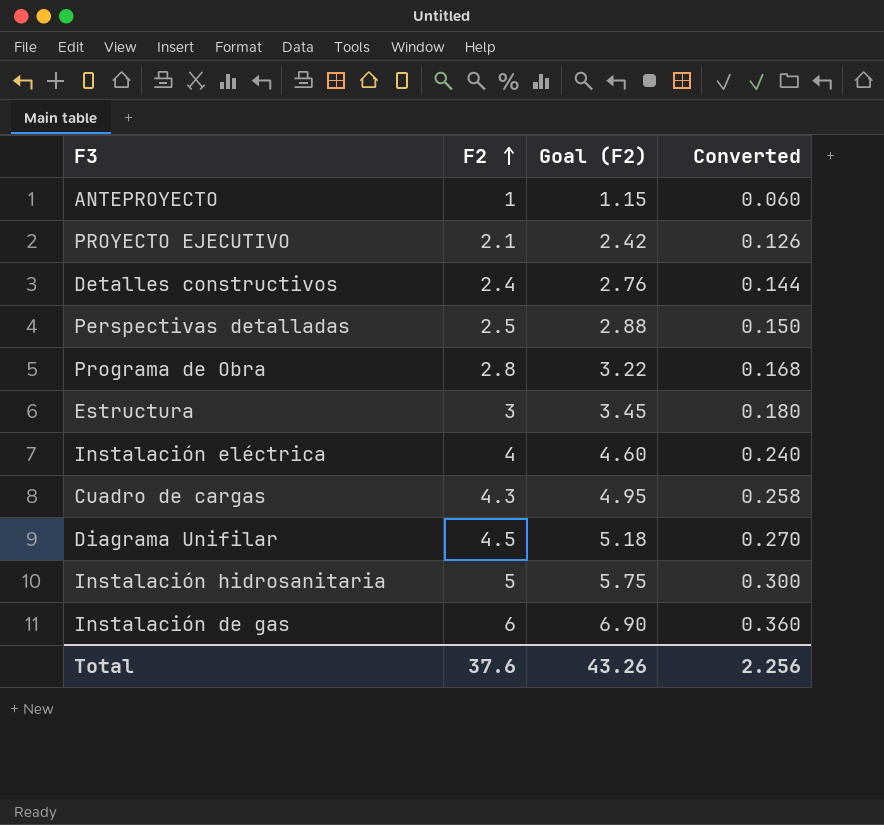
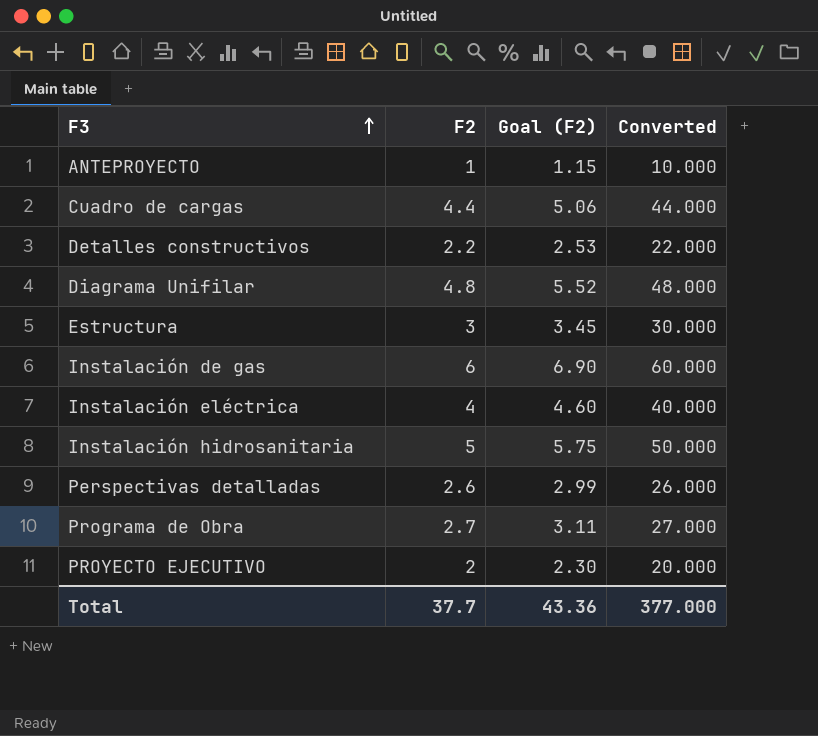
row order: F2 ascending -> F3 ascending
column Converted | formula: [F2] * 0.06 -> [F2] * 10
Cuadro de cargas | F2: 4.3 -> 4.4
Cuadro de cargas | Goal (F2): 4.95 -> 5.06
Detalles constructivos | F2: 2.4 -> 2.2
Detalles constructivos | Goal (F2): 2.76 -> 2.53
Diagrama Unifilar | F2: 4.5 -> 4.8
Diagrama Unifilar | Goal (F2): 5.18 -> 5.52
Perspectivas detalladas | F2: 2.5 -> 2.6
Perspectivas detalladas | Goal (F2): 2.88 -> 2.99
Programa de Obra | F2: 2.8 -> 2.7
Programa de Obra | Goal (F2): 3.22 -> 3.11
PROYECTO EJECUTIVO | F2: 2.1 -> 2
PROYECTO EJECUTIVO | Goal (F2): 2.42 -> 2.30
Total | F2: 37.6 -> 37.7
Total | Goal (F2): 43.26 -> 43.36
Total | Converted: 2.256 -> 377.000

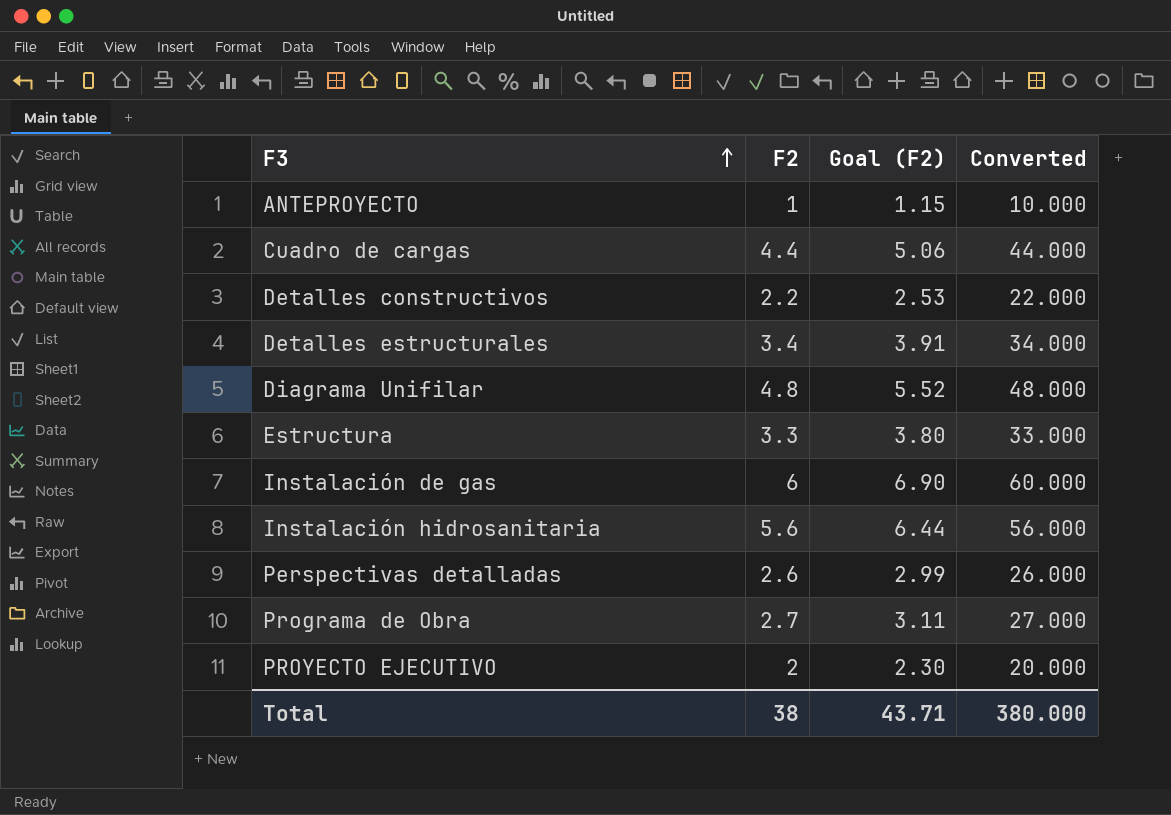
row Instalación eléctrica: 4 | 4.60 | 40.000 -> none
row Detalles estructurales: none -> 3.4 | 3.91 | 34.000
Estructura | F2: 3 -> 3.3
Estructura | Goal (F2): 3.45 -> 3.80
Estructura | Converted: 30.000 -> 33.000
Instalación hidrosanitaria | F2: 5 -> 5.6
Instalación hidrosanitaria | Goal (F2): 5.75 -> 6.44
Instalación hidrosanitaria | Converted: 50.000 -> 56.000
Total | F2: 37.7 -> 38
Total | Goal (F2): 43.36 -> 43.71
Total | Converted: 377.000 -> 380.000

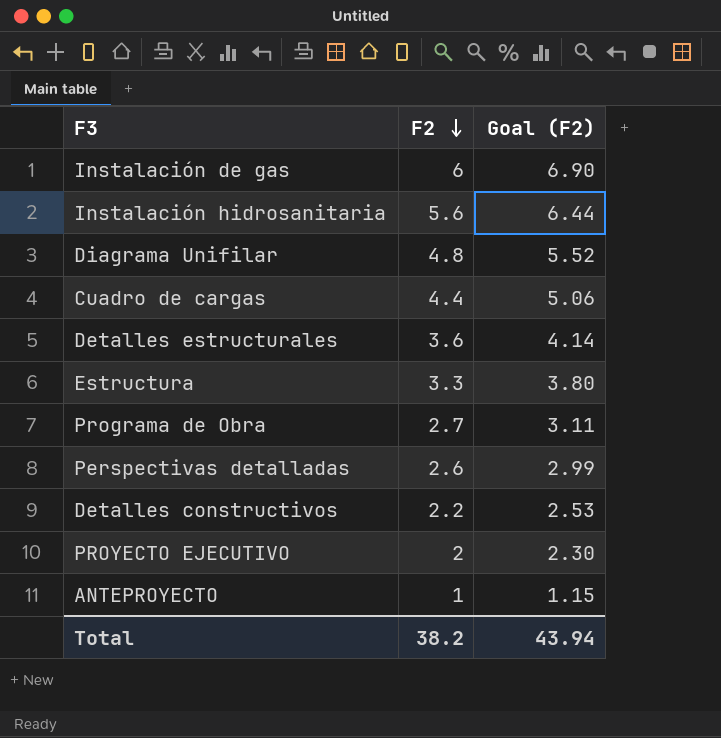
row order: F3 ascending -> F2 descending
column Converted | formula: [F2] * 10 -> none
Detalles estructurales | F2: 3.4 -> 3.6
Detalles estructurales | Goal (F2): 3.91 -> 4.14
Total | F2: 38 -> 38.2
Total | Goal (F2): 43.71 -> 43.94

